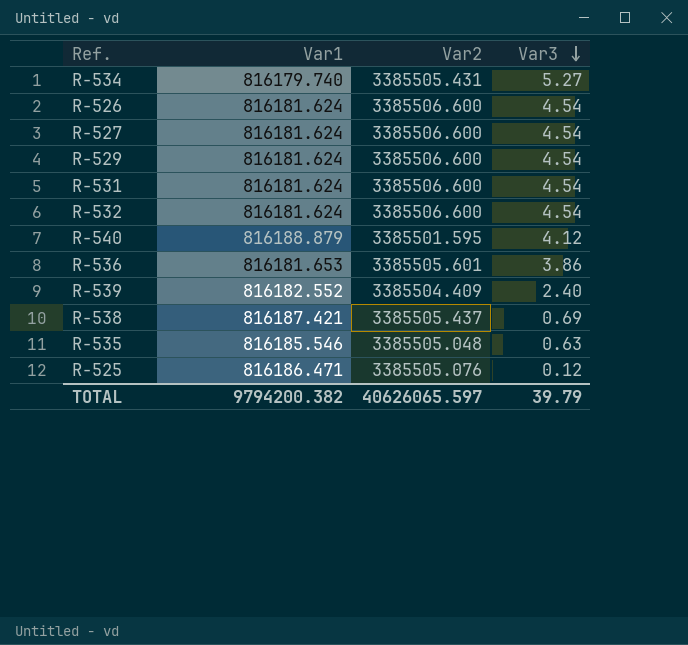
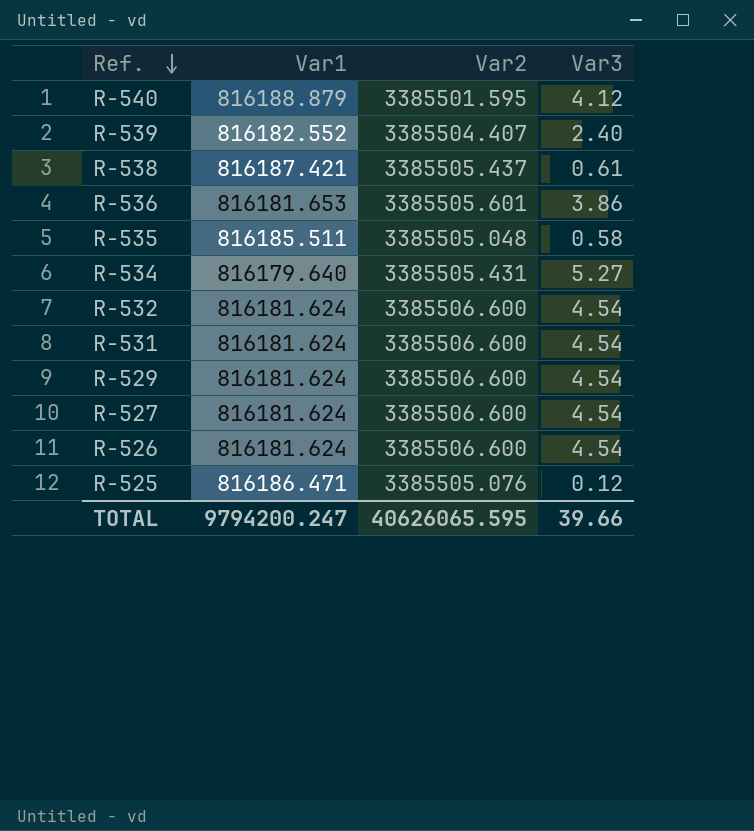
row order: Var3 descending -> Ref. descending
R-539 | Var2: 3385504.409 -> 3385504.407
R-538 | Var3: 0.69 -> 0.61
R-535 | Var1: 816185.546 -> 816185.511
R-535 | Var3: 0.63 -> 0.58
R-534 | Var1: 816179.740 -> 816179.640
TOTAL | Var1: 9794200.382 -> 9794200.247
TOTAL | Var2: 40626065.597 -> 40626065.595
TOTAL | Var3: 39.79 -> 39.66

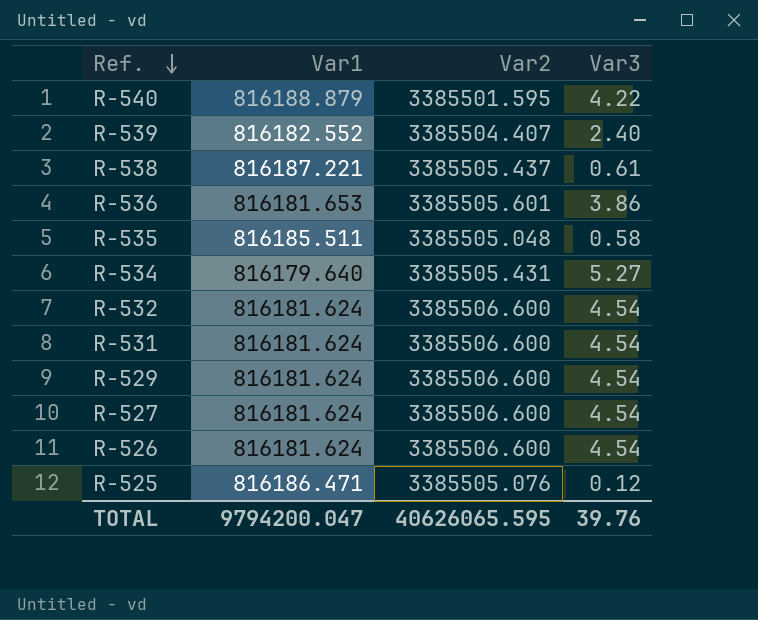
R-540 | Var3: 4.12 -> 4.22
R-538 | Var1: 816187.421 -> 816187.221
TOTAL | Var1: 9794200.247 -> 9794200.047
TOTAL | Var3: 39.66 -> 39.76

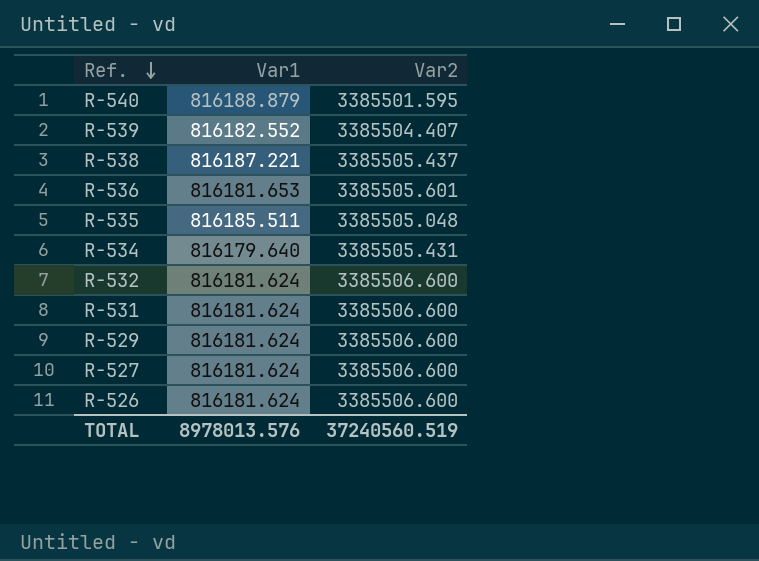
column Var3 | position: 4 -> none
row R-525: 816186.471 | 3385505.076 | 0.12 -> none
TOTAL | Var1: 9794200.047 -> 8978013.576
TOTAL | Var2: 40626065.595 -> 37240560.519

